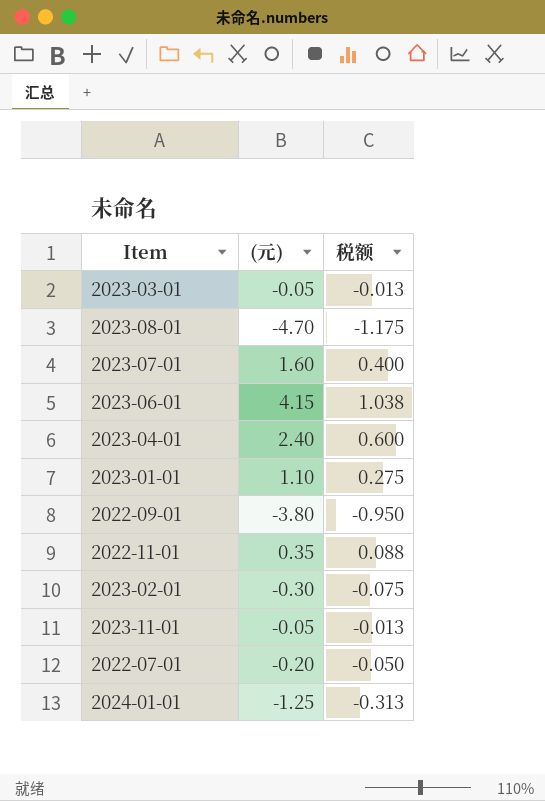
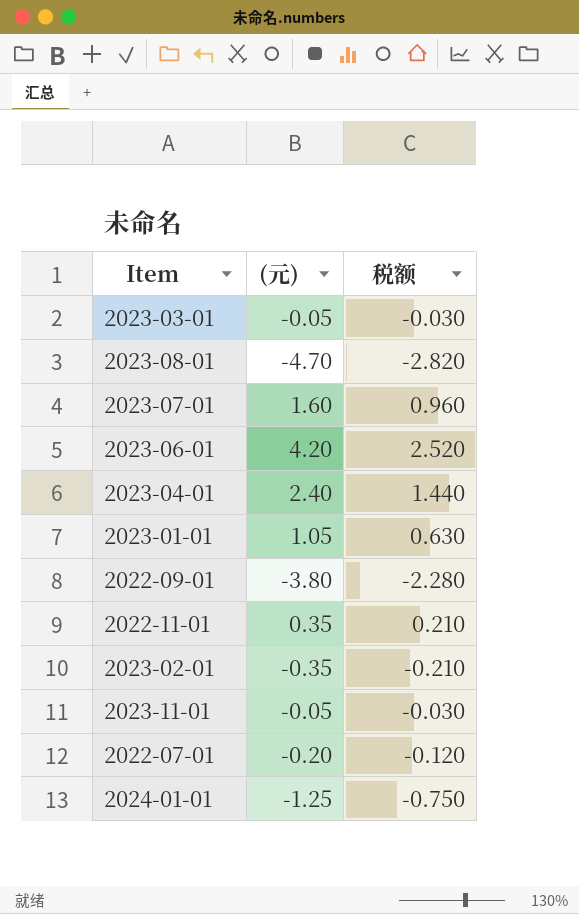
column 税额 | formula: [(元)] * 0.25 -> [(元)] * 0.6
2023-06-01 | (元): 4.15 -> 4.20
2023-01-01 | (元): 1.10 -> 1.05
2023-02-01 | (元): -0.30 -> -0.35

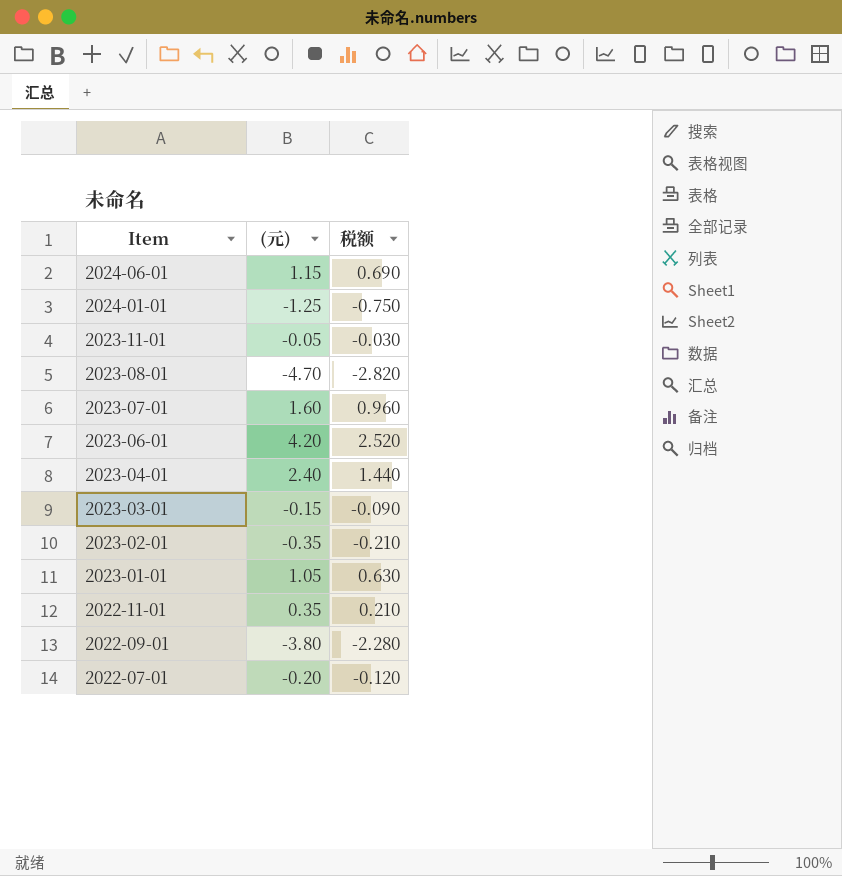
row order: none -> Item descending
row 2024-06-01: none -> 1.15 | 0.690
2023-03-01 | (元): -0.05 -> -0.15
2023-03-01 | 税额: -0.030 -> -0.090

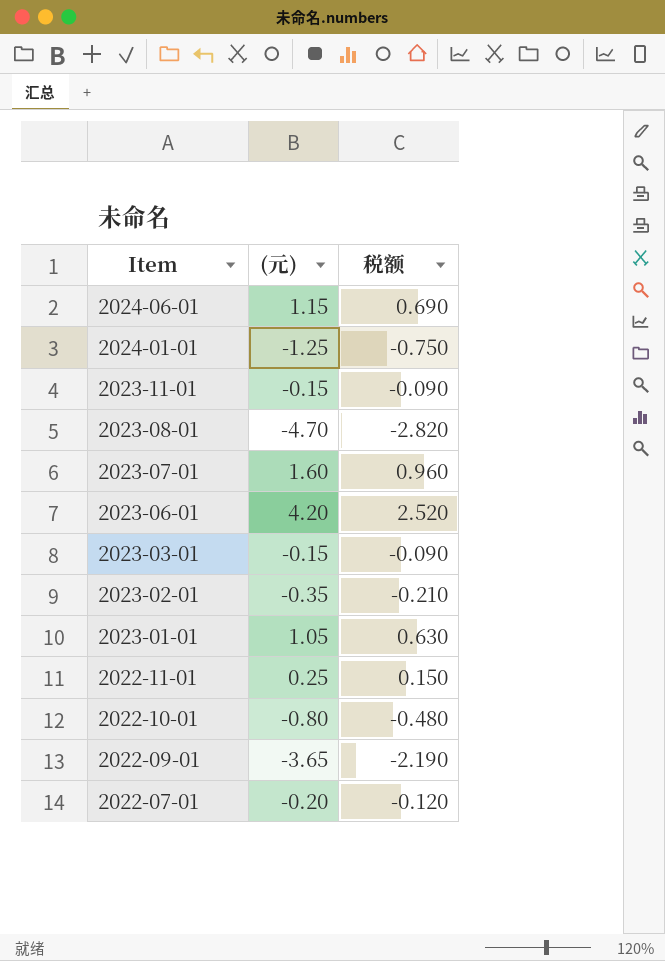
row 2023-04-01: 2.40 | 1.440 -> none
2023-11-01 | (元): -0.05 -> -0.15
2023-11-01 | 税额: -0.030 -> -0.090
2022-11-01 | (元): 0.35 -> 0.25
2022-11-01 | 税额: 0.210 -> 0.150
row 2022-10-01: none -> -0.80 | -0.480
2022-09-01 | (元): -3.80 -> -3.65
2022-09-01 | 税额: -2.280 -> -2.190

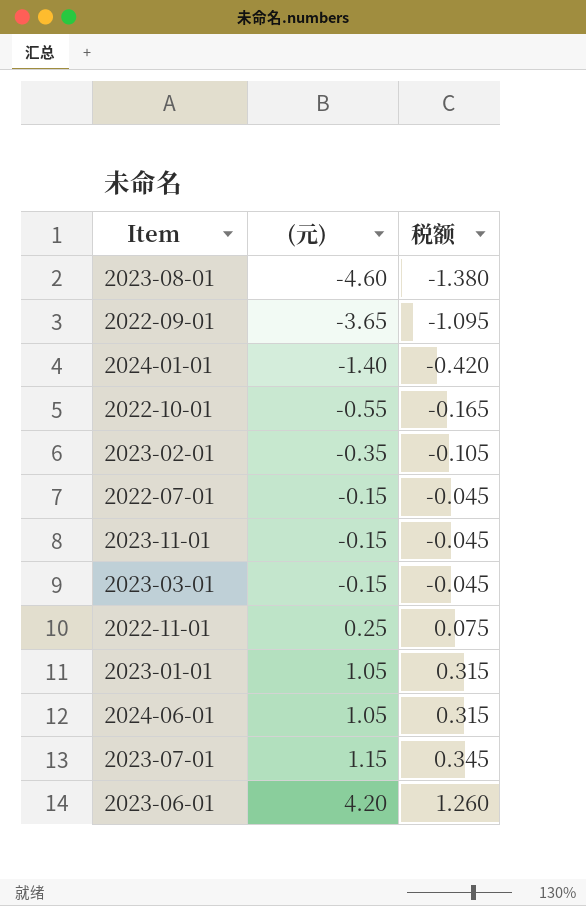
row order: Item descending -> (元) ascending
column 税额 | formula: [(元)] * 0.6 -> [(元)] * 0.3
2023-08-01 | (元): -4.70 -> -4.60
2024-01-01 | (元): -1.25 -> -1.40
2022-10-01 | (元): -0.80 -> -0.55
2022-07-01 | (元): -0.20 -> -0.15
2024-06-01 | (元): 1.15 -> 1.05
2023-07-01 | (元): 1.60 -> 1.15

